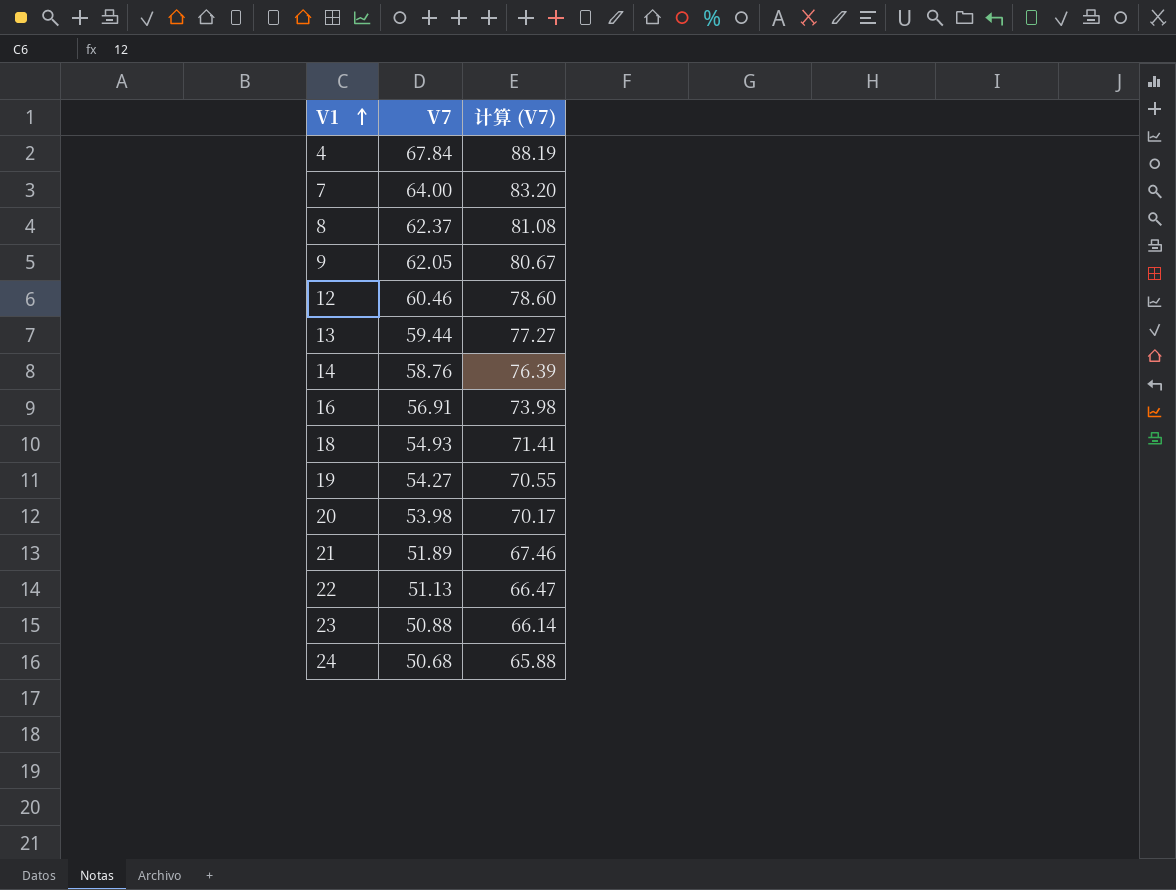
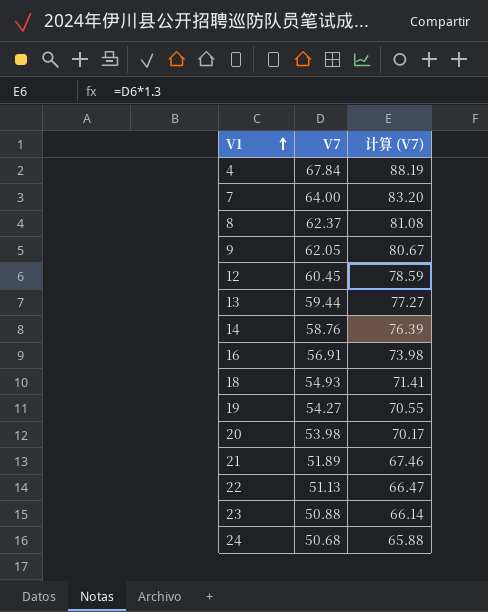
12 | V7: 60.46 -> 60.45
12 | 计算 (V7): 78.60 -> 78.59

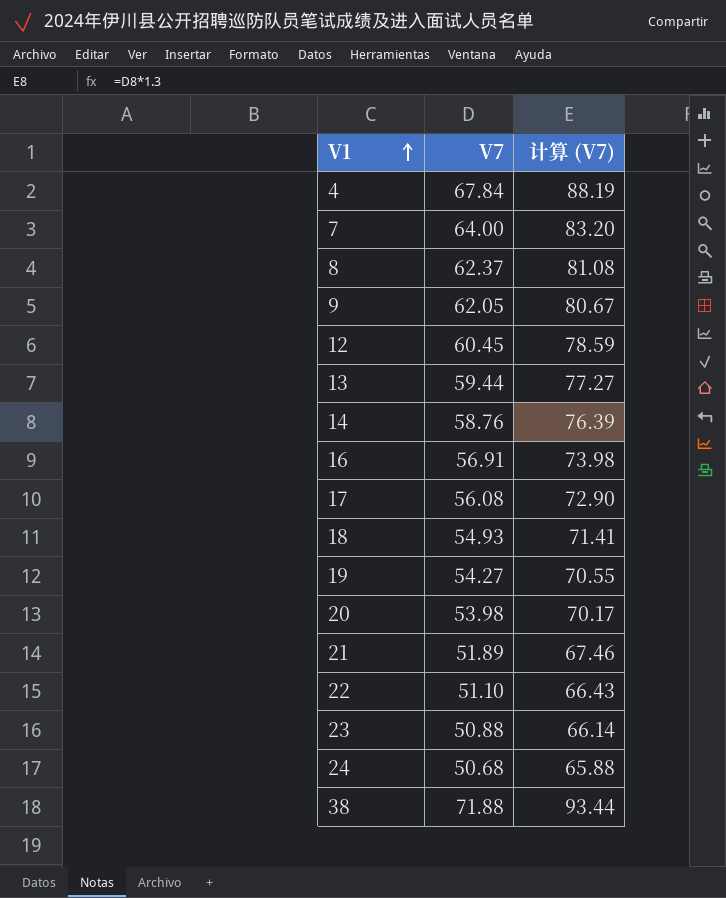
row 17: none -> 56.08 | 72.90
22 | V7: 51.13 -> 51.10
22 | 计算 (V7): 66.47 -> 66.43
row 38: none -> 71.88 | 93.44

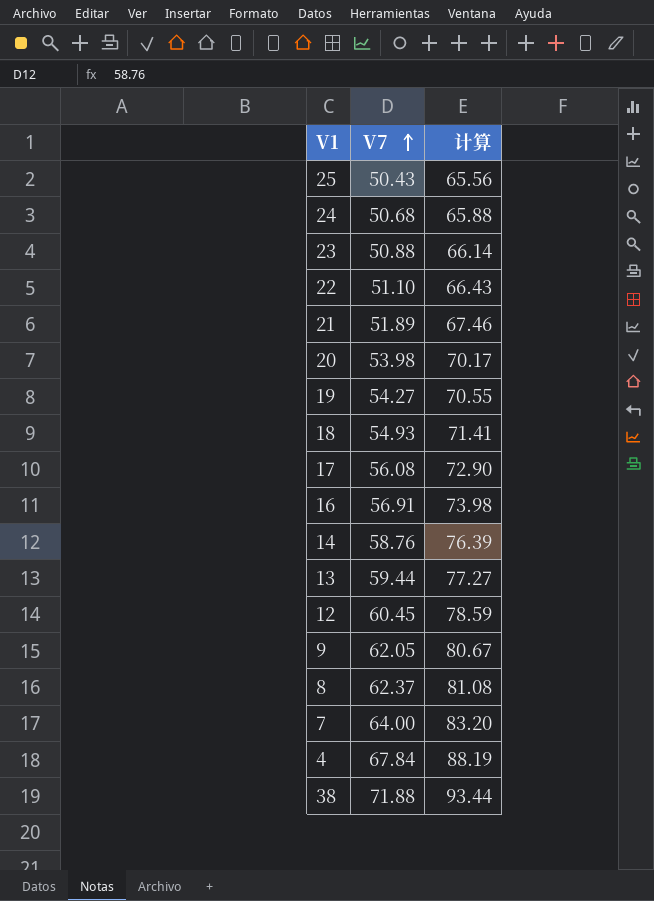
row order: V1 ascending -> V7 ascending
column name: 计算 (V7) -> 计算
row 25: none -> 50.43 | 65.56

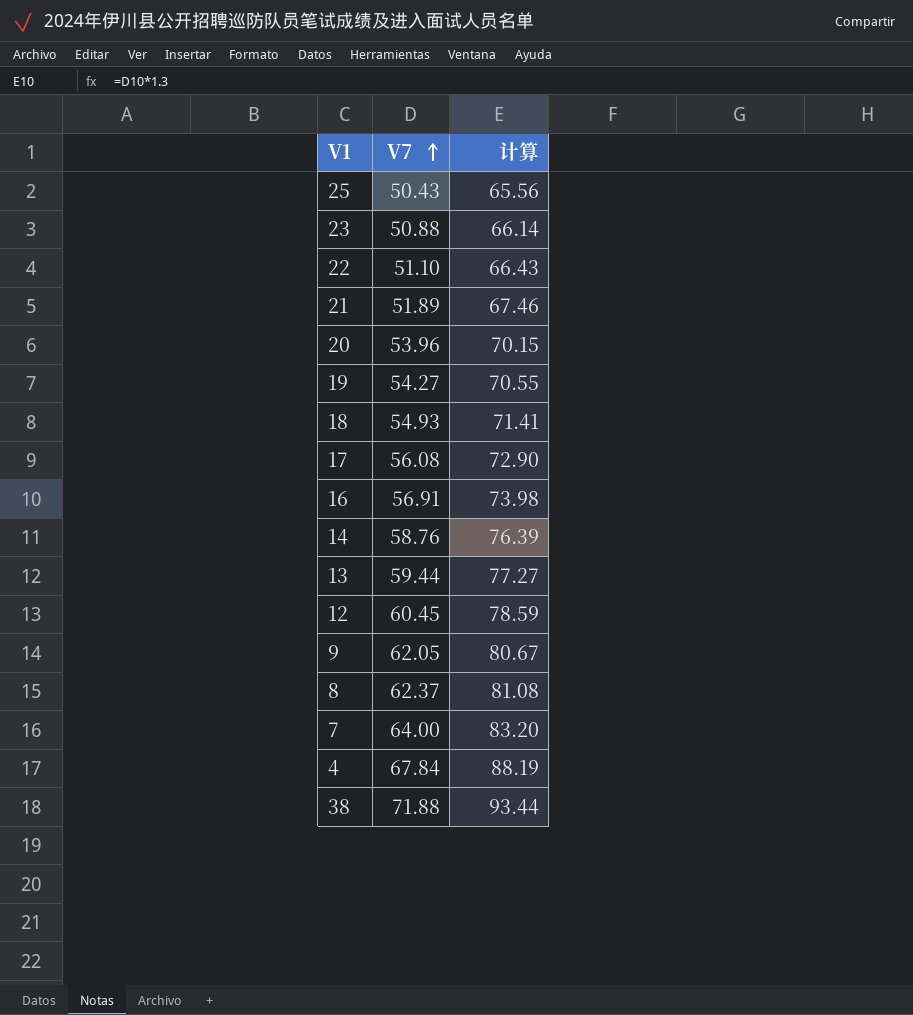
row 24: 50.68 | 65.88 -> none
20 | V7: 53.98 -> 53.96
20 | 计算: 70.17 -> 70.15

